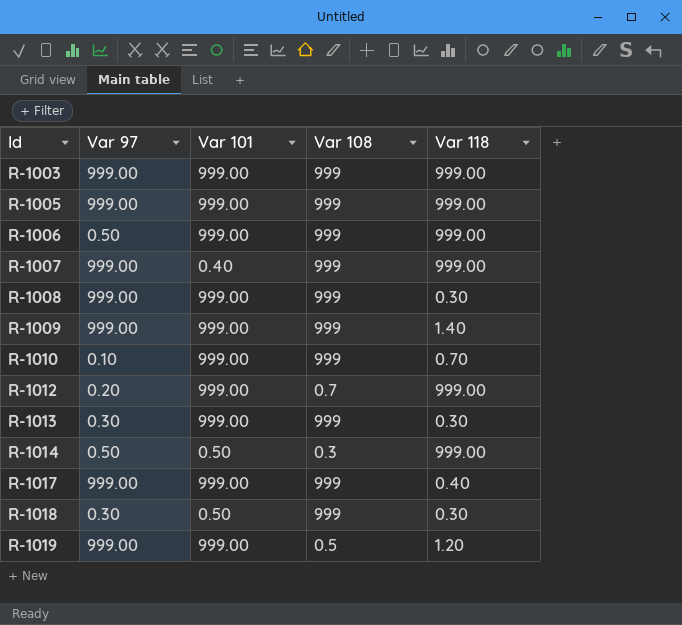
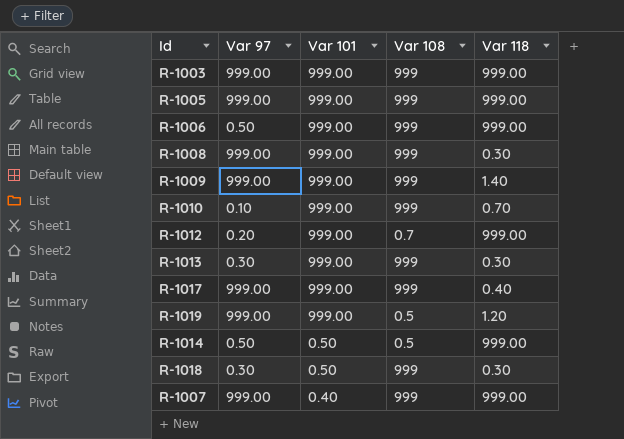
row order: Id ascending -> Var 101 descending
R-1014 | Var 108: 0.3 -> 0.5

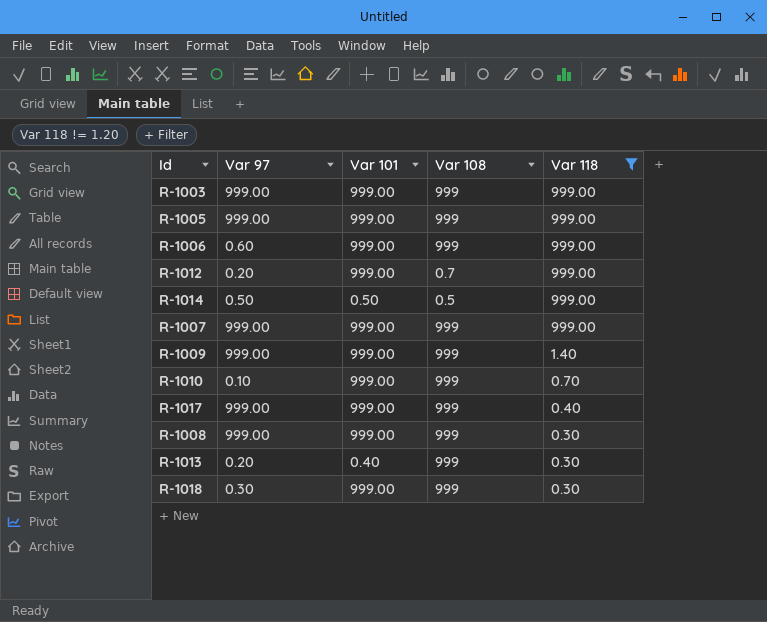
filter: none -> Var 118 != 1.20
row order: Var 101 descending -> Var 118 descending
R-1006 | Var 97: 0.50 -> 0.60
R-1007 | Var 101: 0.40 -> 999.00
R-1013 | Var 97: 0.30 -> 0.20
R-1013 | Var 101: 999.00 -> 0.40
R-1018 | Var 101: 0.50 -> 999.00

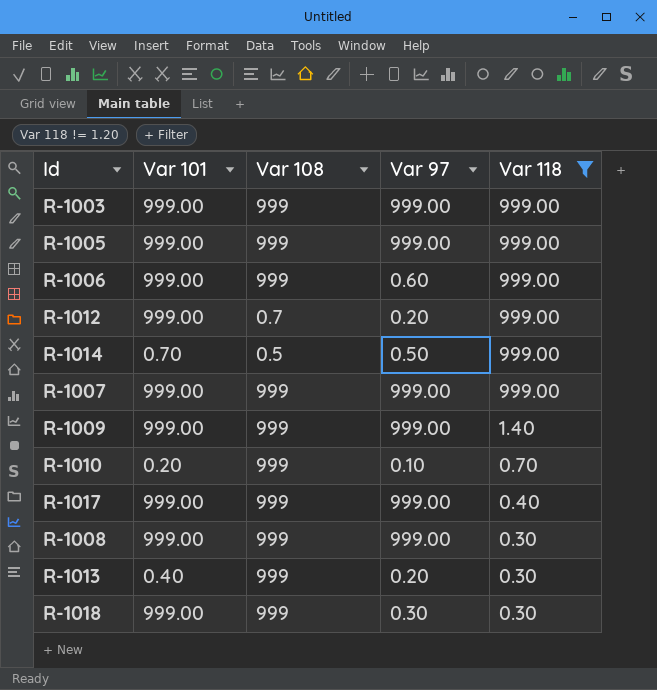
column Var 97 | position: 2 -> 4
R-1014 | Var 101: 0.50 -> 0.70
R-1010 | Var 101: 999.00 -> 0.20

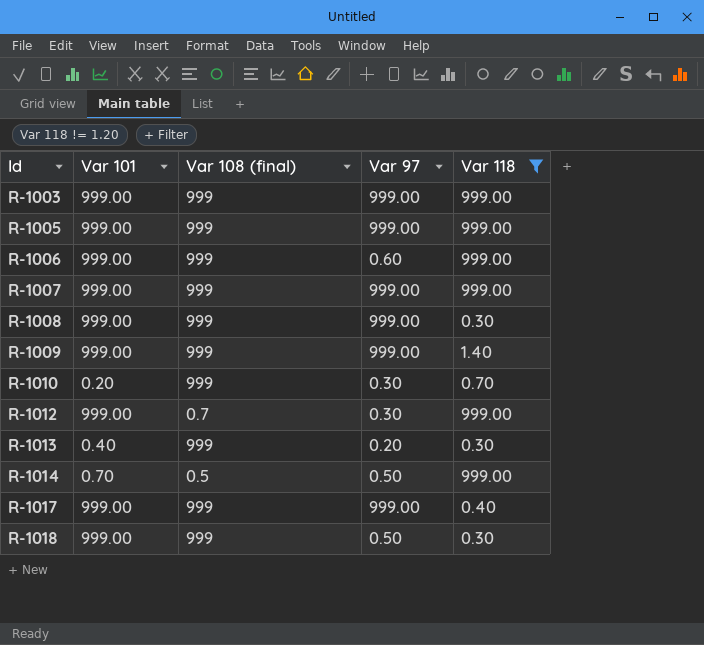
row order: Var 118 descending -> Id ascending
column name: Var 108 -> Var 108 (final)
R-1010 | Var 97: 0.10 -> 0.30
R-1012 | Var 97: 0.20 -> 0.30
R-1018 | Var 97: 0.30 -> 0.50

